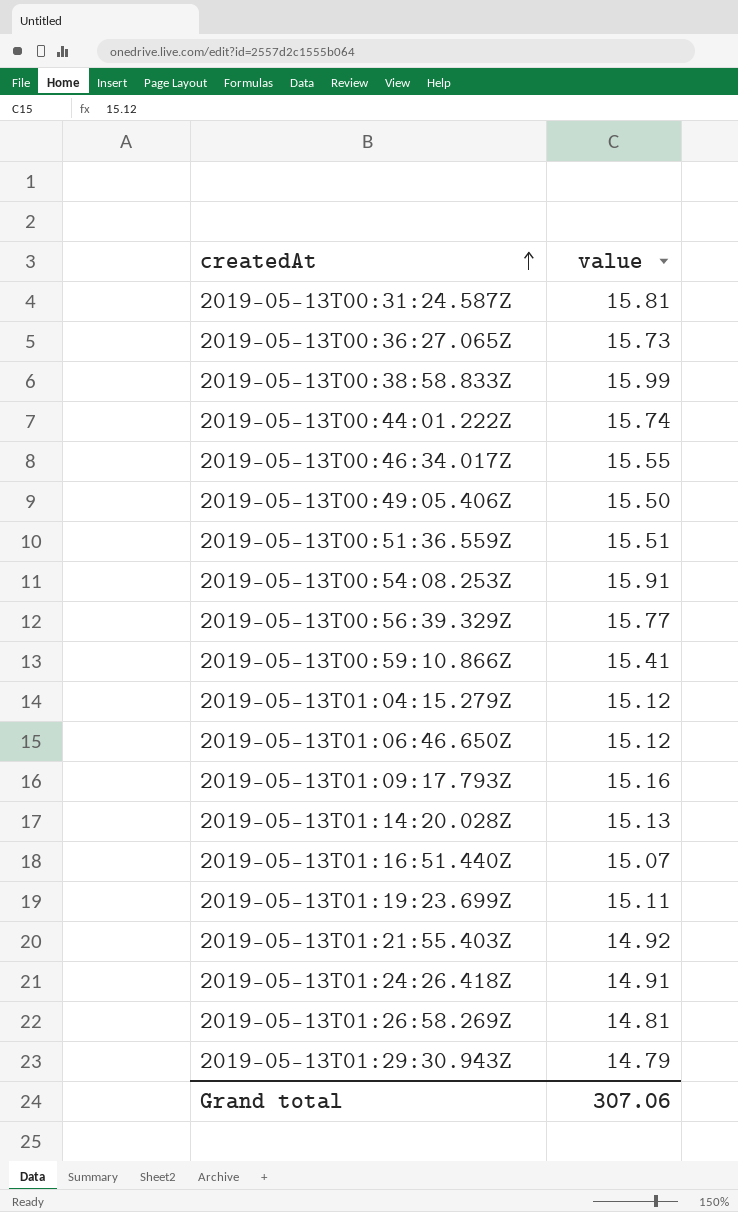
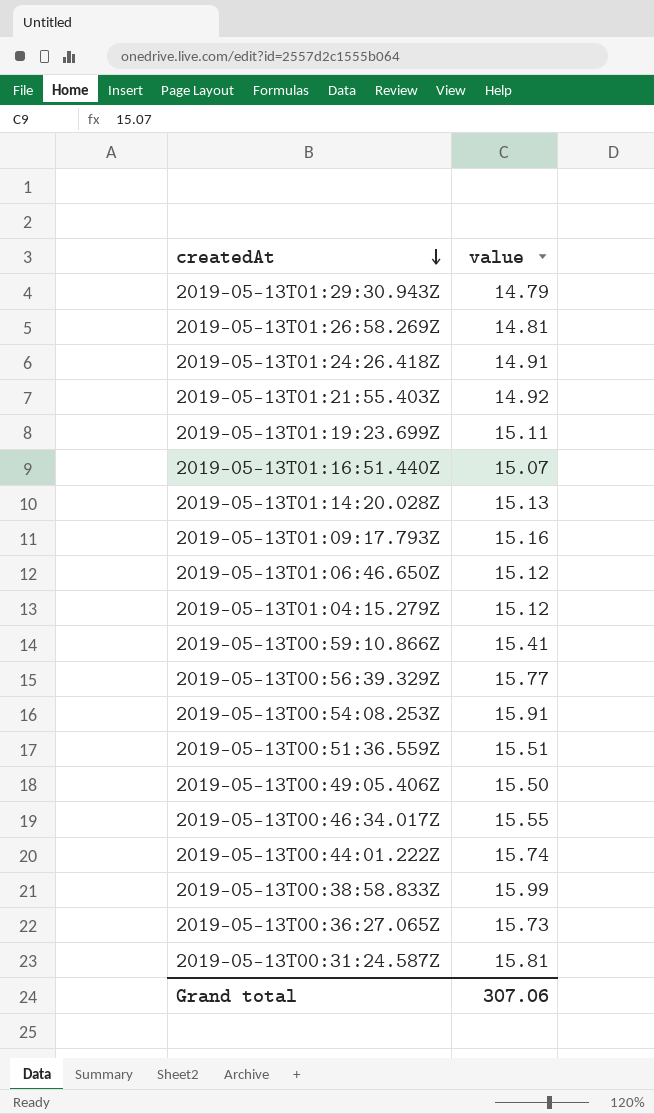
row order: createdAt ascending -> createdAt descending

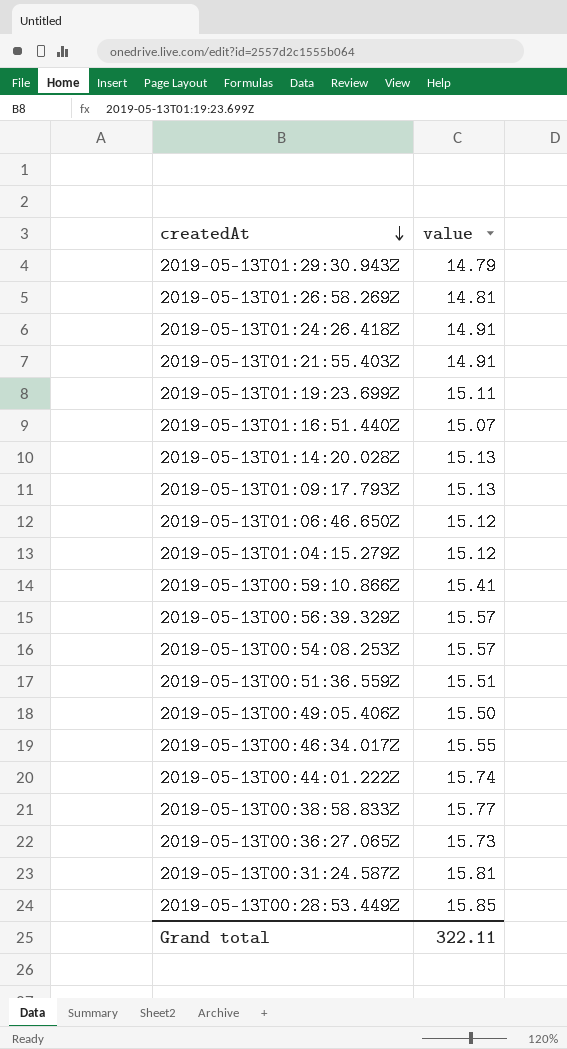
2019-05-13T01:21:55.403Z | value: 14.92 -> 14.91
2019-05-13T01:09:17.793Z | value: 15.16 -> 15.13
2019-05-13T00:56:39.329Z | value: 15.77 -> 15.57
2019-05-13T00:54:08.253Z | value: 15.91 -> 15.57
2019-05-13T00:38:58.833Z | value: 15.99 -> 15.77
row 2019-05-13T00:28:53.449Z: none -> 15.85
Grand total | value: 307.06 -> 322.11

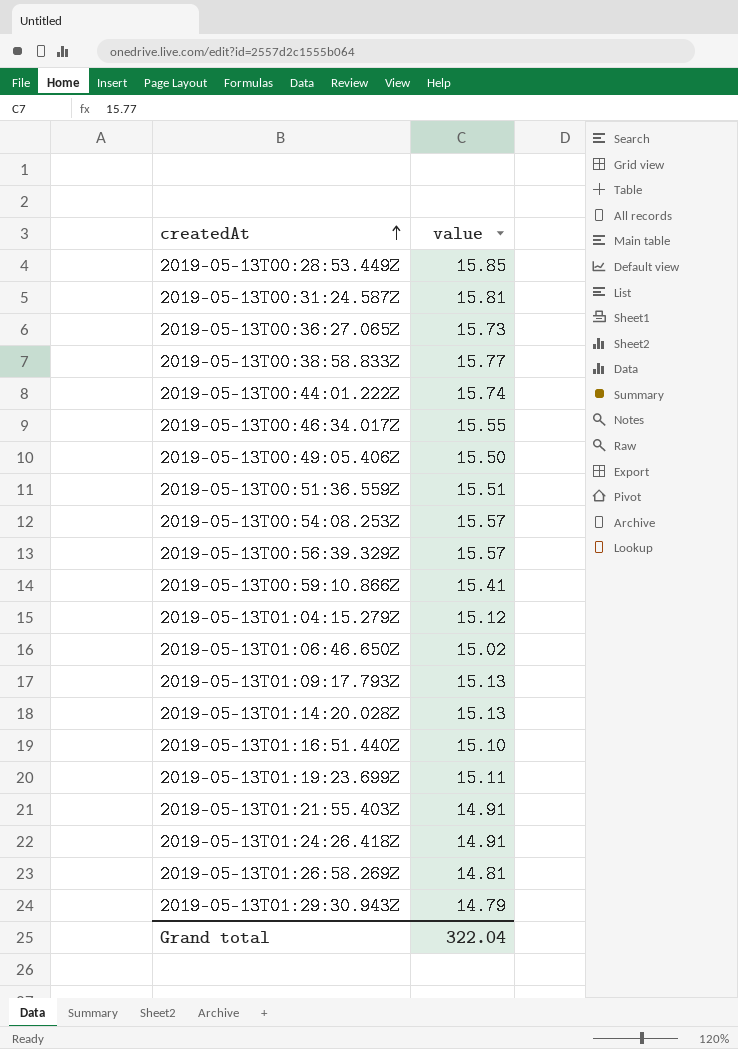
row order: createdAt descending -> createdAt ascending
2019-05-13T01:06:46.650Z | value: 15.12 -> 15.02
2019-05-13T01:16:51.440Z | value: 15.07 -> 15.10
Grand total | value: 322.11 -> 322.04

